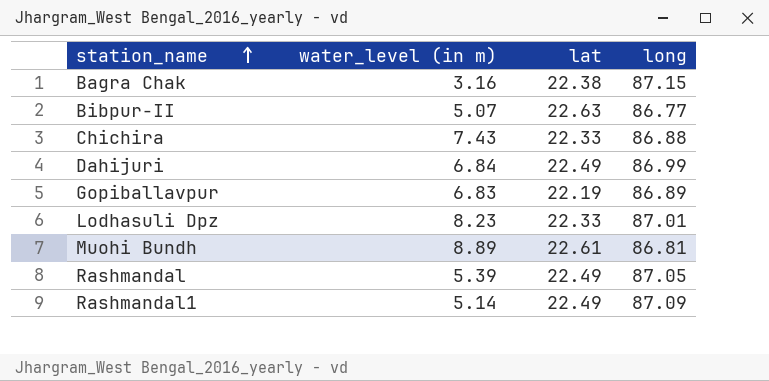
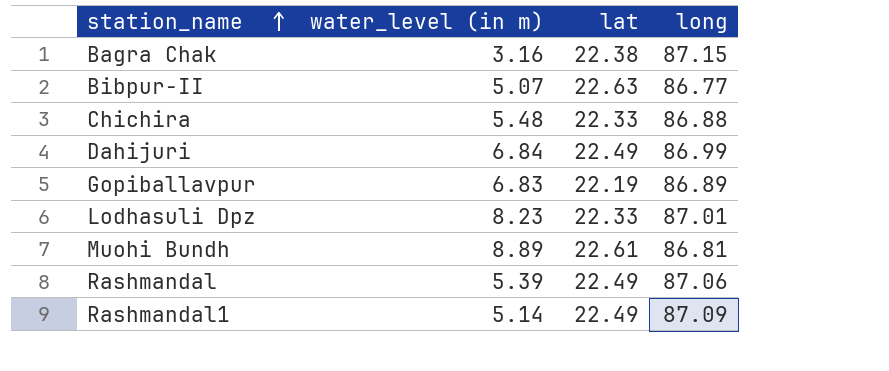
Chichira | water_level (in m): 7.43 -> 5.48
Rashmandal | long: 87.05 -> 87.06

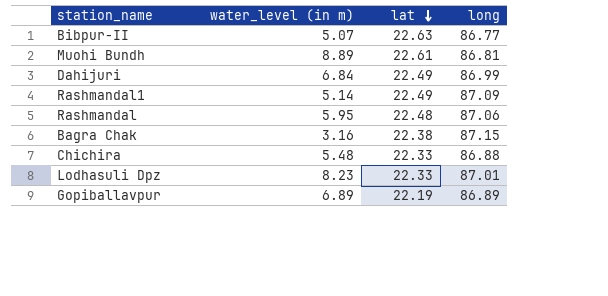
row order: station_name ascending -> lat descending
Rashmandal | water_level (in m): 5.39 -> 5.95
Rashmandal | lat: 22.49 -> 22.48
Gopiballavpur | water_level (in m): 6.83 -> 6.89

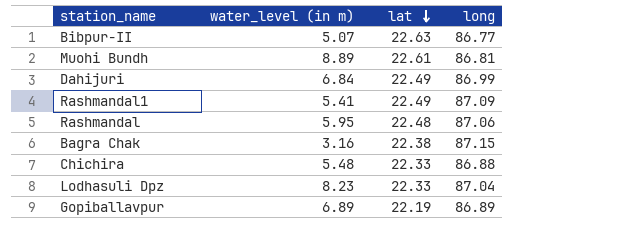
Rashmandal1 | water_level (in m): 5.14 -> 5.41
Lodhasuli Dpz | long: 87.01 -> 87.04

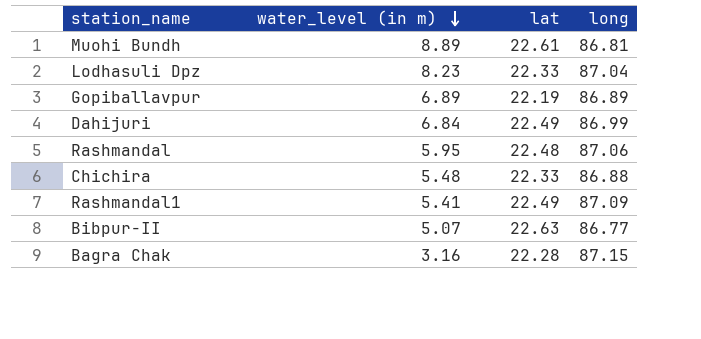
row order: lat descending -> water_level (in m) descending
Bagra Chak | lat: 22.38 -> 22.28

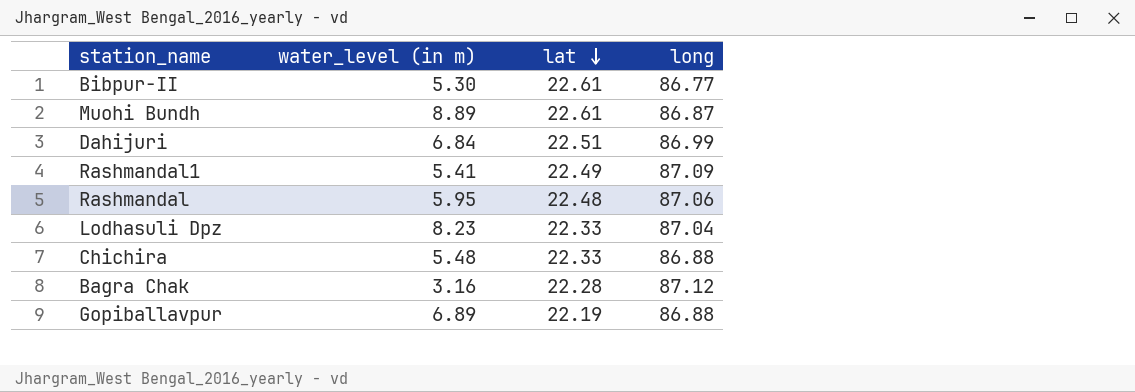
row order: water_level (in m) descending -> lat descending
Bibpur-II | water_level (in m): 5.07 -> 5.30
Bibpur-II | lat: 22.63 -> 22.61
Muohi Bundh | long: 86.81 -> 86.87
Dahijuri | lat: 22.49 -> 22.51
Bagra Chak | long: 87.15 -> 87.12
Gopiballavpur | long: 86.89 -> 86.88

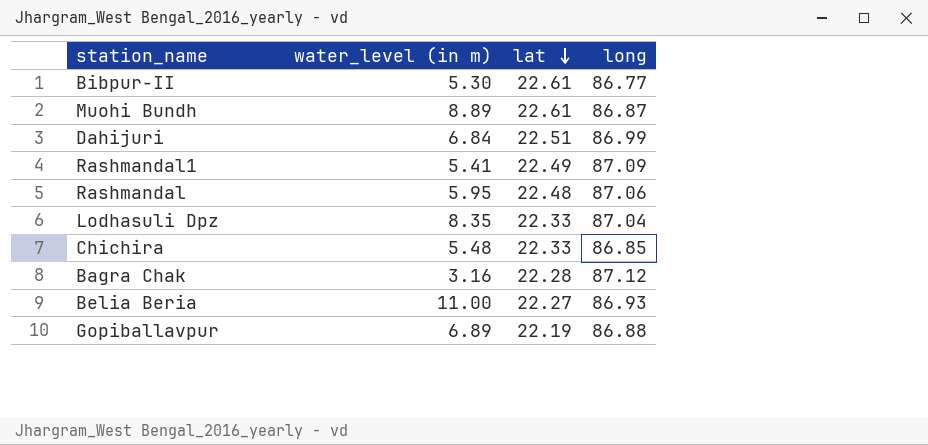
Lodhasuli Dpz | water_level (in m): 8.23 -> 8.35
Chichira | long: 86.88 -> 86.85
row Belia Beria: none -> 11.00 | 22.27 | 86.93

